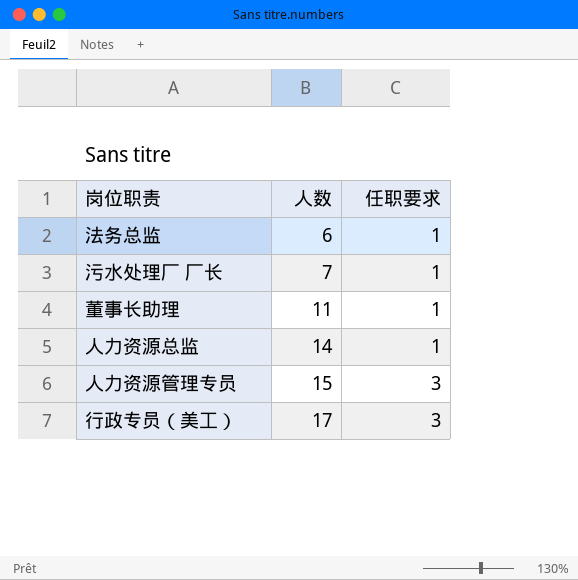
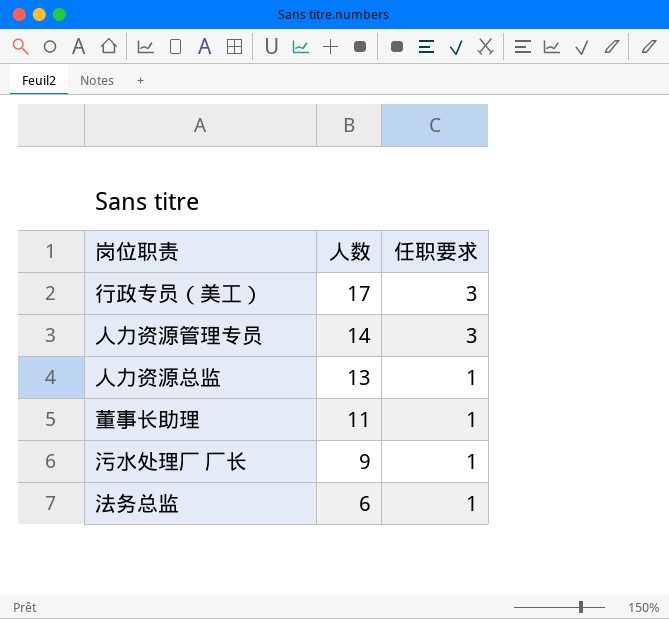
row order: 人数 ascending -> 人数 descending
人力资源管理专员 | 人数: 15 -> 14
人力资源总监 | 人数: 14 -> 13
污水处理厂 厂长 | 人数: 7 -> 9

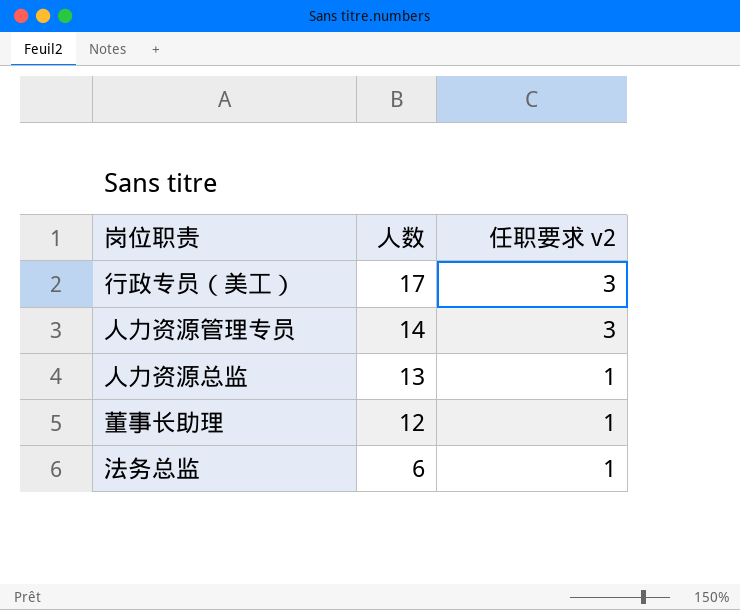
column name: 任职要求 -> 任职要求 v2
row 污水处理厂 厂长: 9 | 1 -> none
董事长助理 | 人数: 11 -> 12

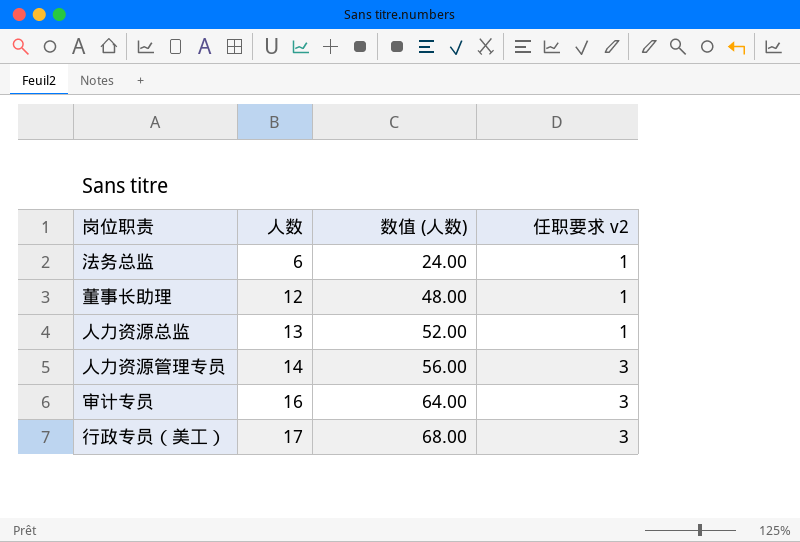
row order: 人数 descending -> 人数 ascending
column 数值 (人数) | formula: none -> [人数] * 4
row 审计专员: none -> 16 | 64.00 | 3

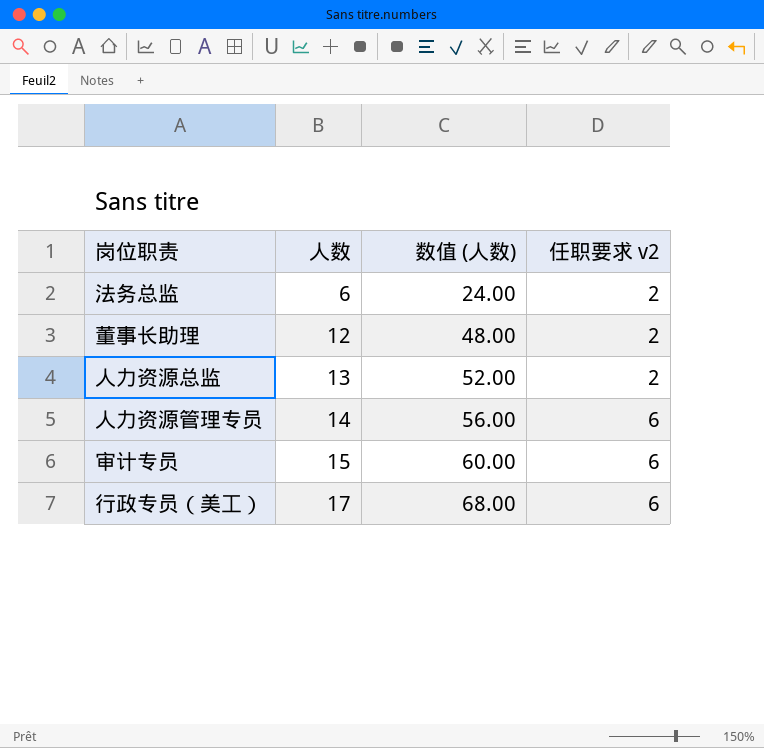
法务总监 | 任职要求 v2: 1 -> 2
董事长助理 | 任职要求 v2: 1 -> 2
人力资源总监 | 任职要求 v2: 1 -> 2
人力资源管理专员 | 任职要求 v2: 3 -> 6
审计专员 | 人数: 16 -> 15
审计专员 | 数值 (人数): 64.00 -> 60.00
审计专员 | 任职要求 v2: 3 -> 6
行政专员（美工） | 任职要求 v2: 3 -> 6

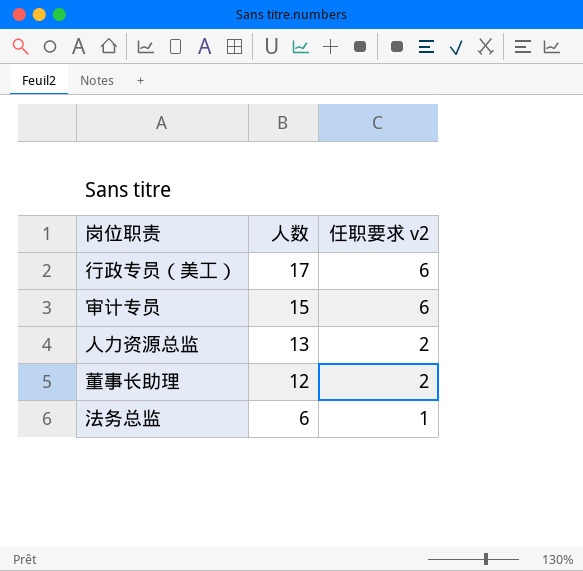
row order: 人数 ascending -> 人数 descending
column 数值 (人数) | formula: [人数] * 4 -> none
row 人力资源管理专员: 14 | 56.00 | 6 -> none
法务总监 | 任职要求 v2: 2 -> 1

